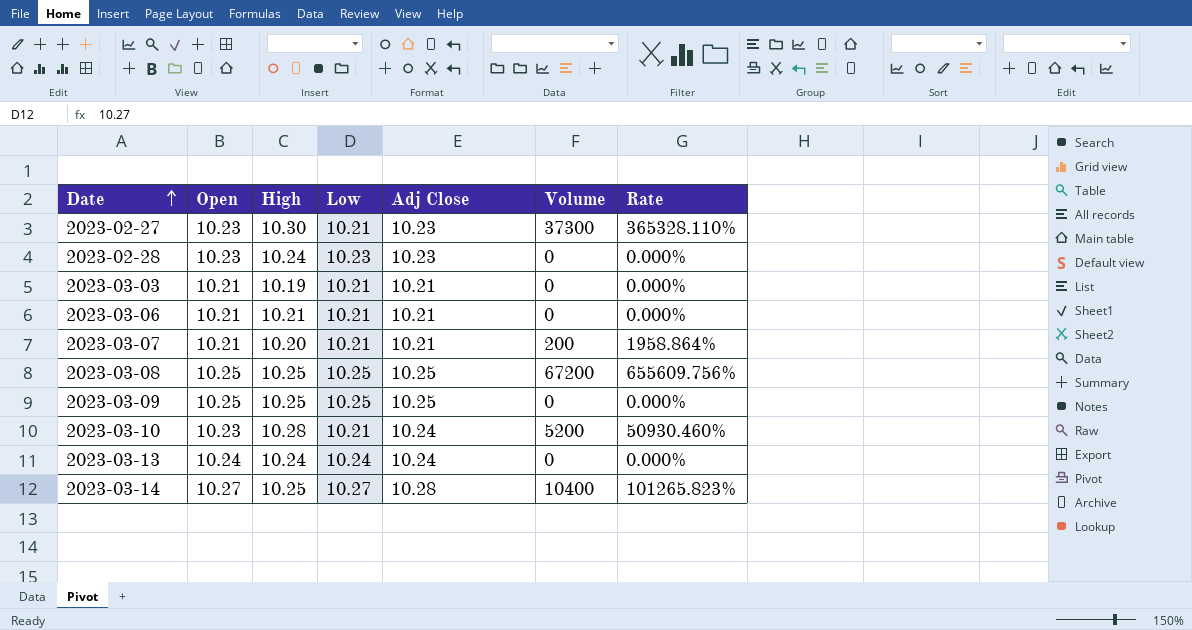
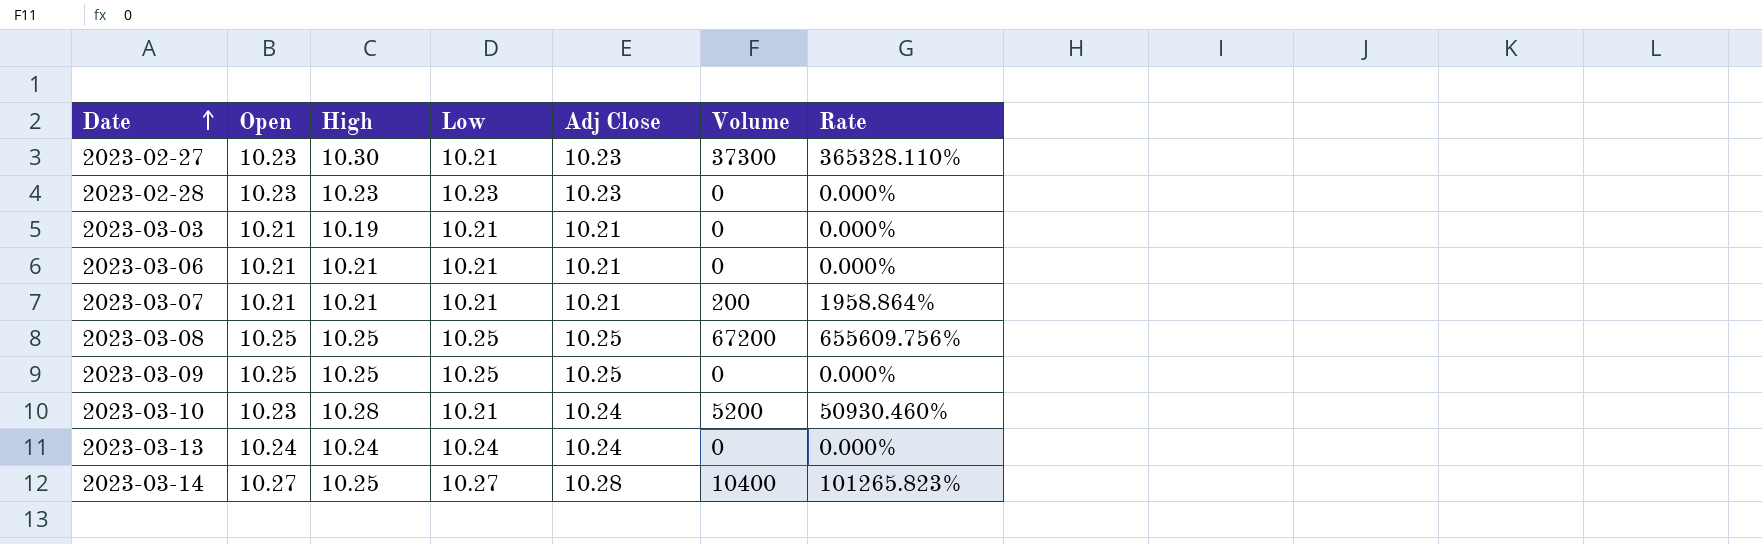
2023-02-28 | High: 10.24 -> 10.23
2023-03-07 | High: 10.20 -> 10.21

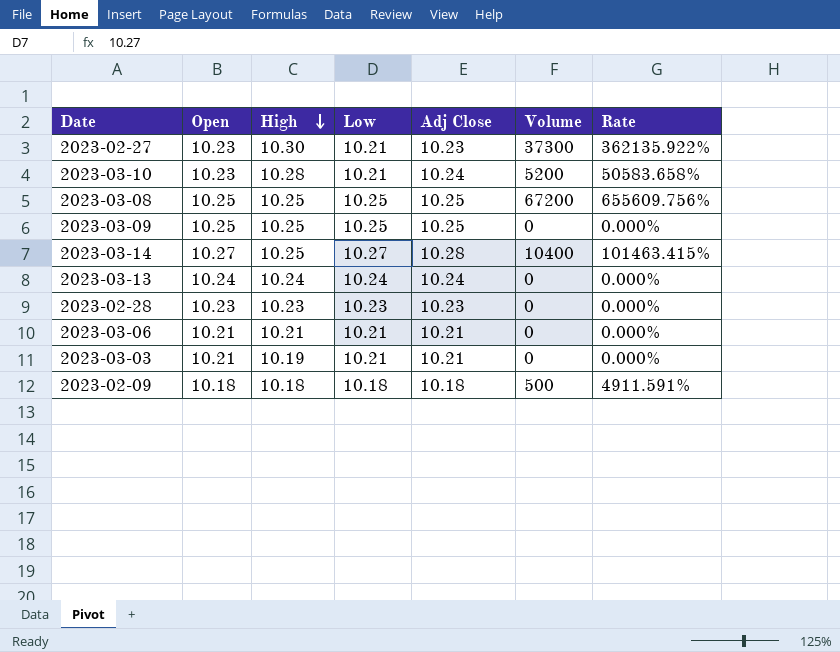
row order: Date ascending -> High descending
column Rate | formula: [Volume] / [Low] -> [Volume] / [High]
row 2023-03-07: 10.21 | 10.21 | 10.21 | 10.21 | 200 | 1958.864% -> none
row 2023-02-09: none -> 10.18 | 10.18 | 10.18 | 10.18 | 500 | 4911.591%

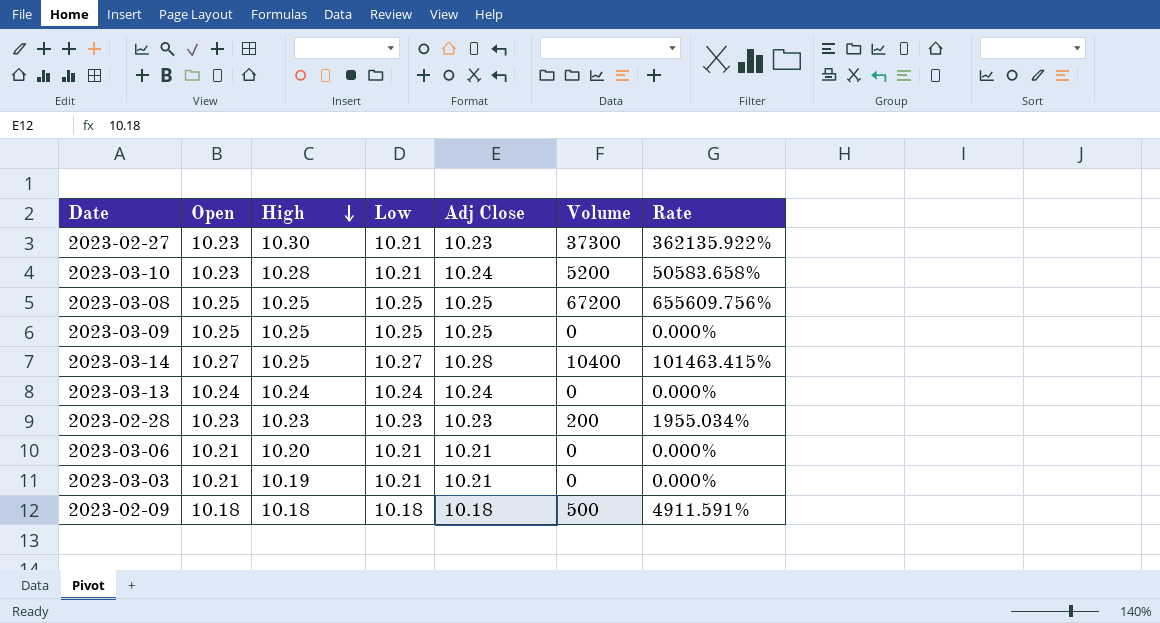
2023-02-28 | Volume: 0 -> 200
2023-02-28 | Rate: 0.000% -> 1955.034%
2023-03-06 | High: 10.21 -> 10.20

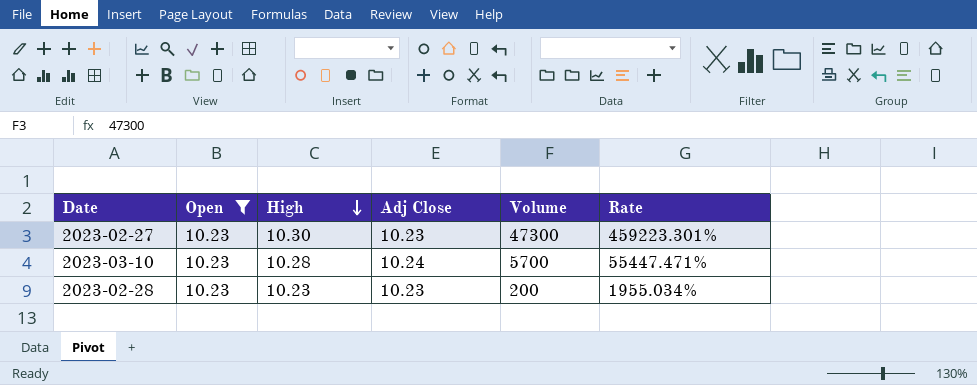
filter: none -> Open = 10.23
column Low | position: 4 -> none
2023-02-27 | Volume: 37300 -> 47300
2023-02-27 | Rate: 362135.922% -> 459223.301%
2023-03-10 | Volume: 5200 -> 5700
2023-03-10 | Rate: 50583.658% -> 55447.471%

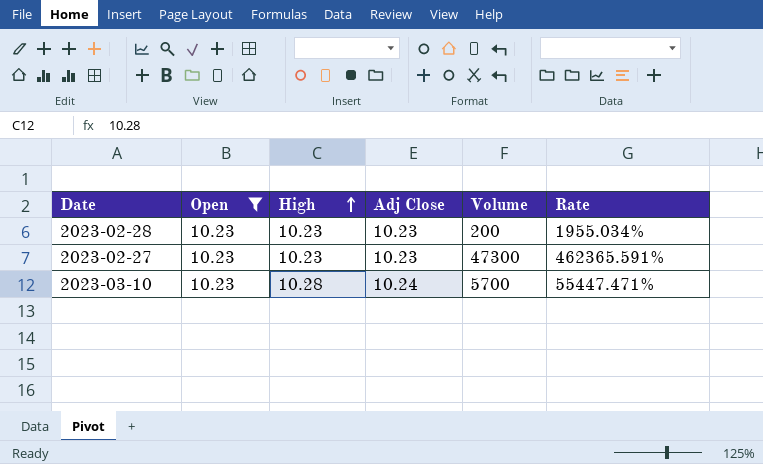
row order: High descending -> High ascending
2023-02-27 | High: 10.30 -> 10.23
2023-02-27 | Rate: 459223.301% -> 462365.591%

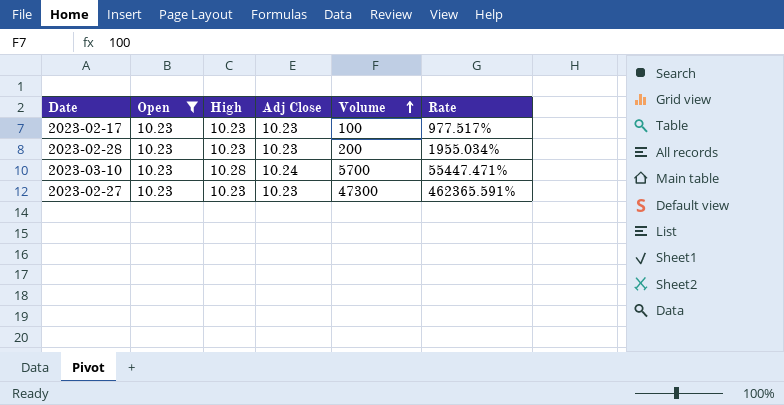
row order: High ascending -> Volume ascending
row 2023-02-17: none -> 10.23 | 10.23 | 10.23 | 100 | 977.517%

